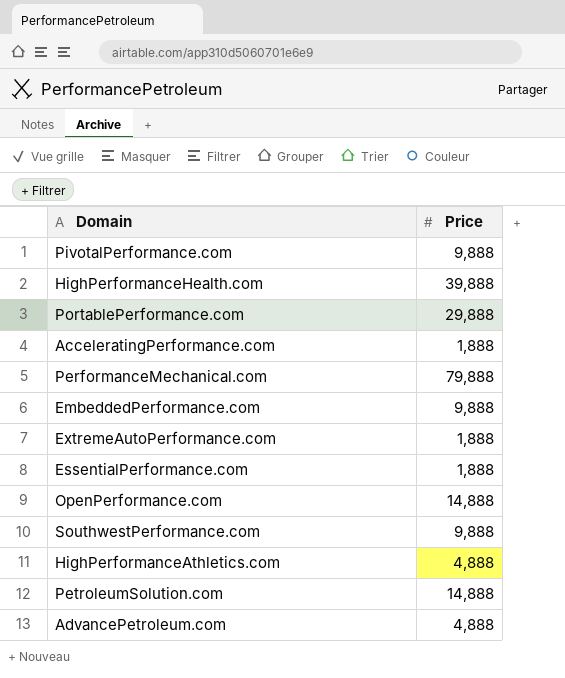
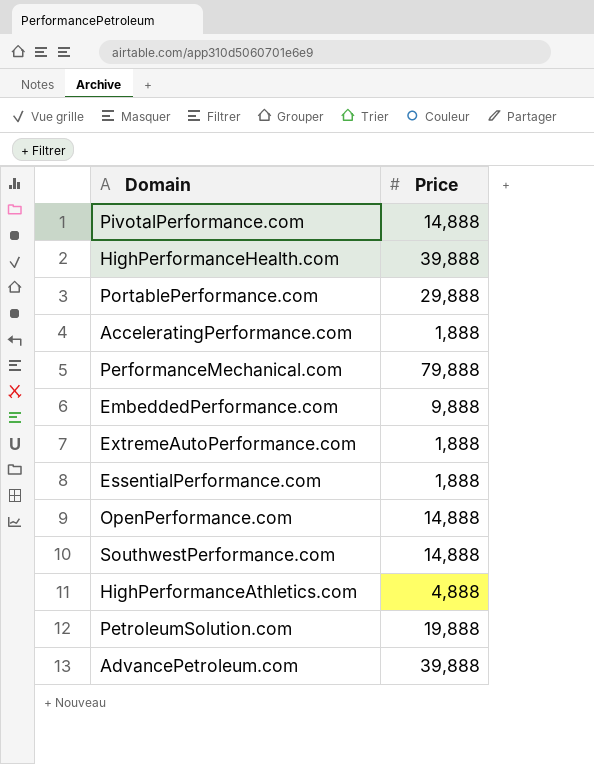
PivotalPerformance.com | Price: 9,888 -> 14,888
SouthwestPerformance.com | Price: 9,888 -> 14,888
PetroleumSolution.com | Price: 14,888 -> 19,888
AdvancePetroleum.com | Price: 4,888 -> 39,888

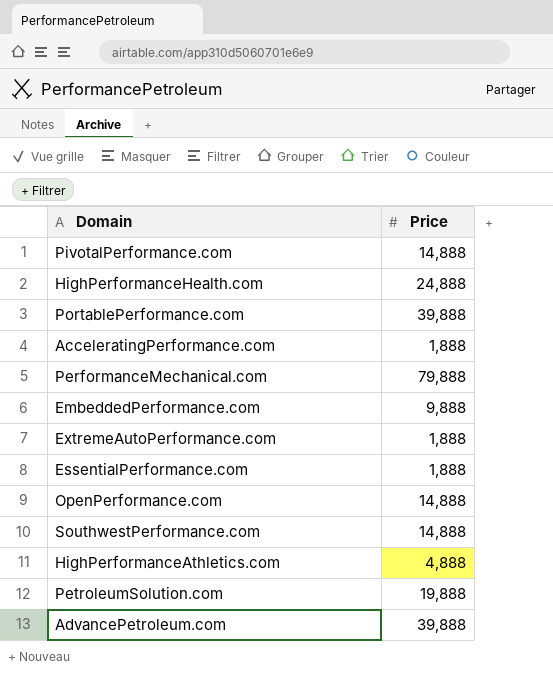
HighPerformanceHealth.com | Price: 39,888 -> 24,888
PortablePerformance.com | Price: 29,888 -> 39,888

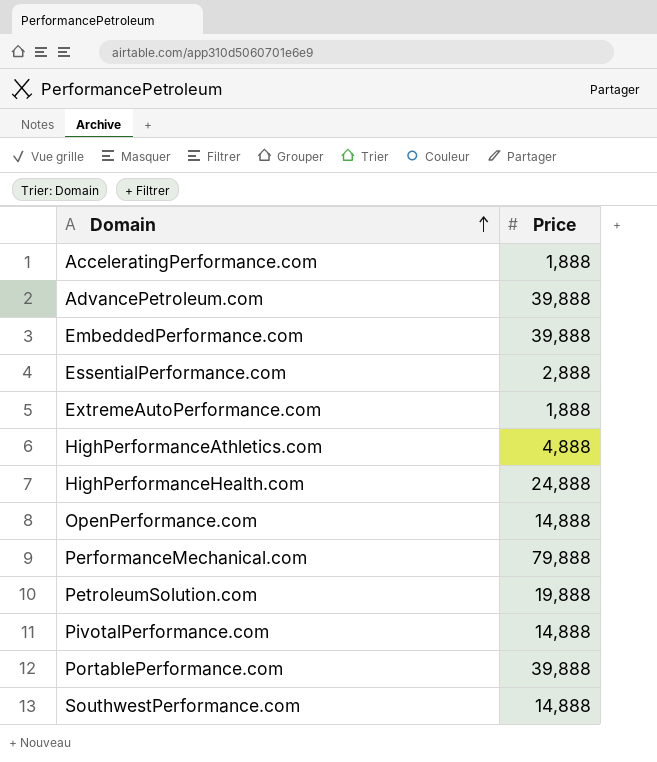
row order: none -> Domain ascending
EmbeddedPerformance.com | Price: 9,888 -> 39,888
EssentialPerformance.com | Price: 1,888 -> 2,888

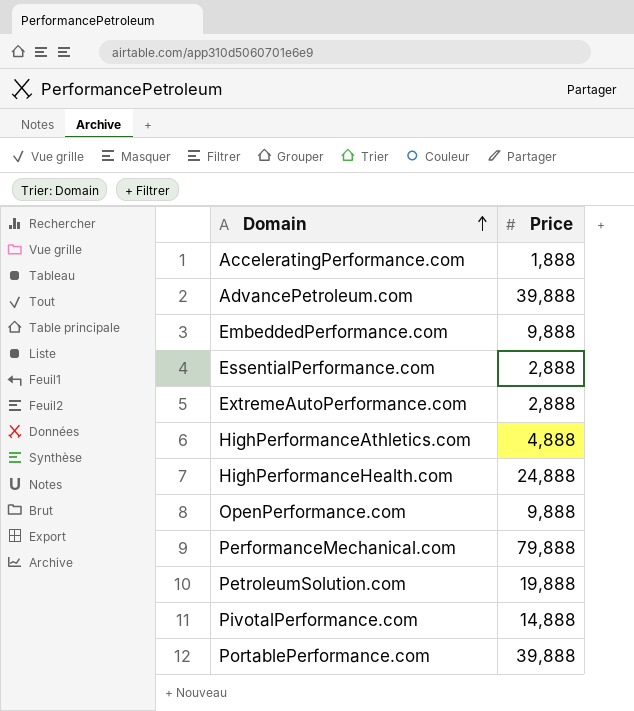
row SouthwestPerformance.com: 14,888 -> none
EmbeddedPerformance.com | Price: 39,888 -> 9,888
ExtremeAutoPerformance.com | Price: 1,888 -> 2,888
OpenPerformance.com | Price: 14,888 -> 9,888

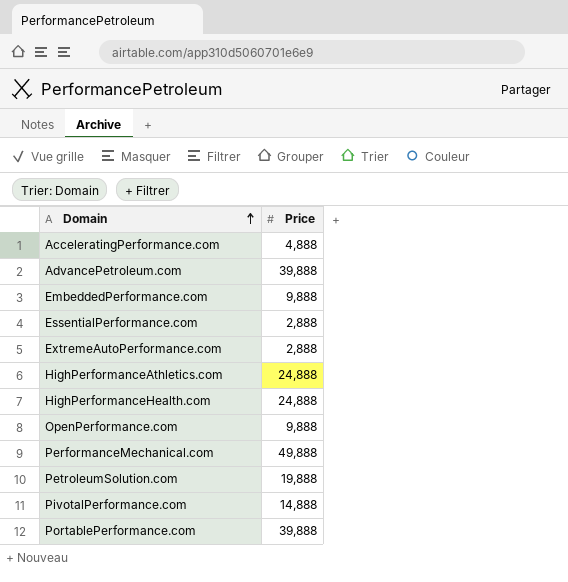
AcceleratingPerformance.com | Price: 1,888 -> 4,888
HighPerformanceAthletics.com | Price: 4,888 -> 24,888
PerformanceMechanical.com | Price: 79,888 -> 49,888

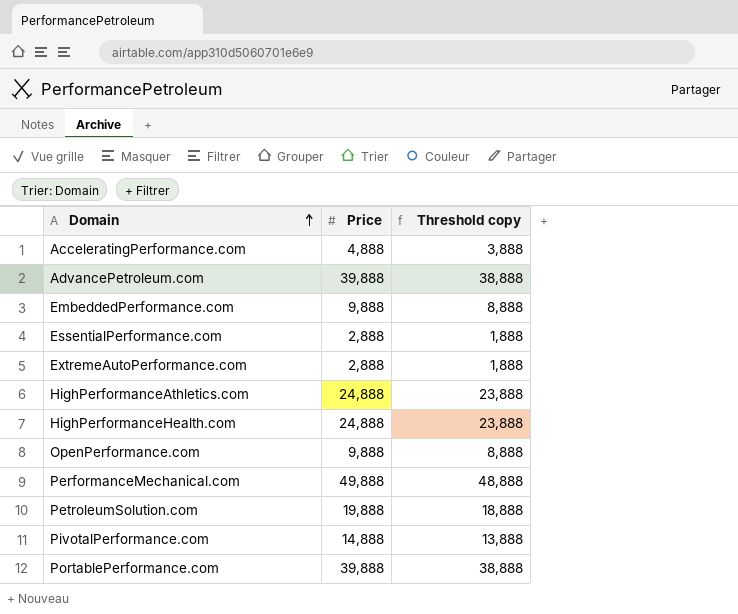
column Threshold copy | formula: none -> [Price] - 1000

